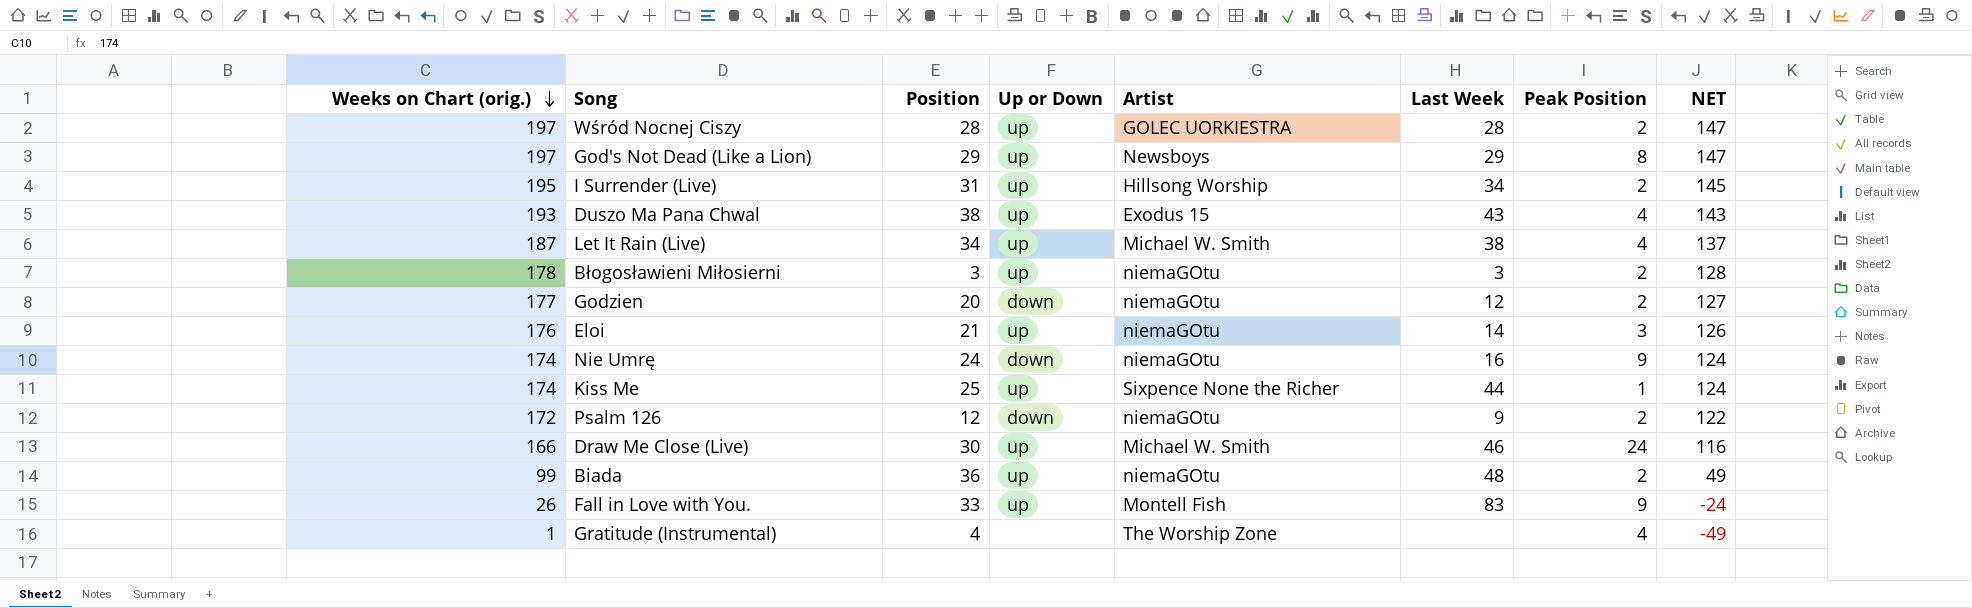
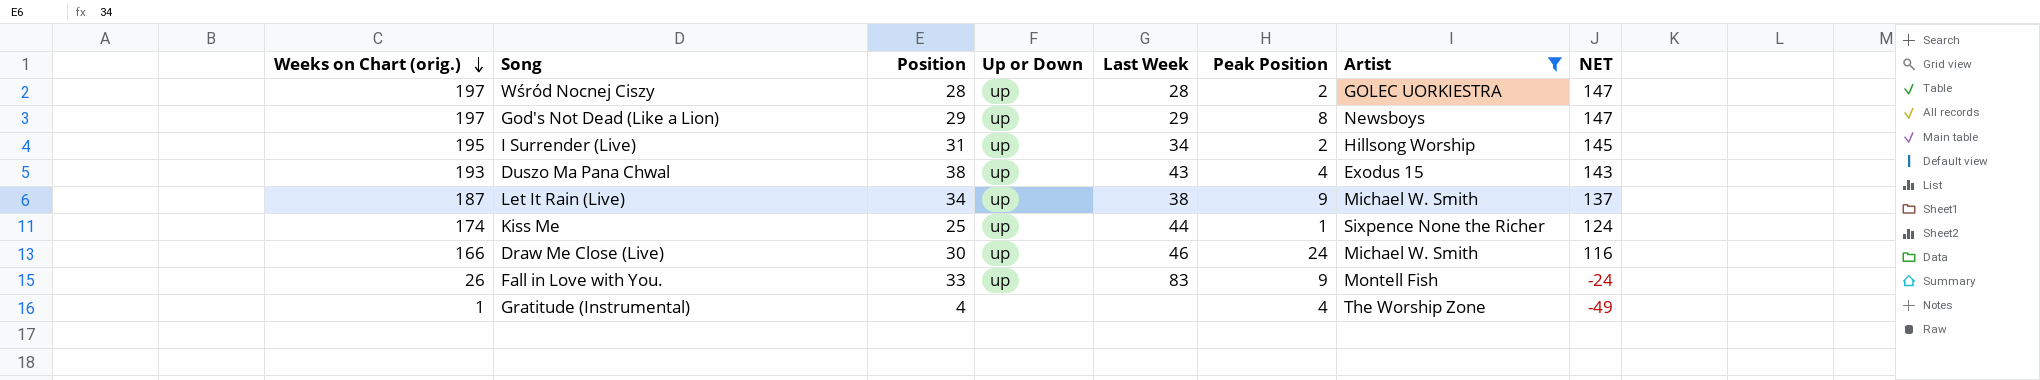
filter: none -> Artist != niemaGOtu
column Artist | position: 5 -> 7
Let It Rain (Live) | Peak Position: 4 -> 9

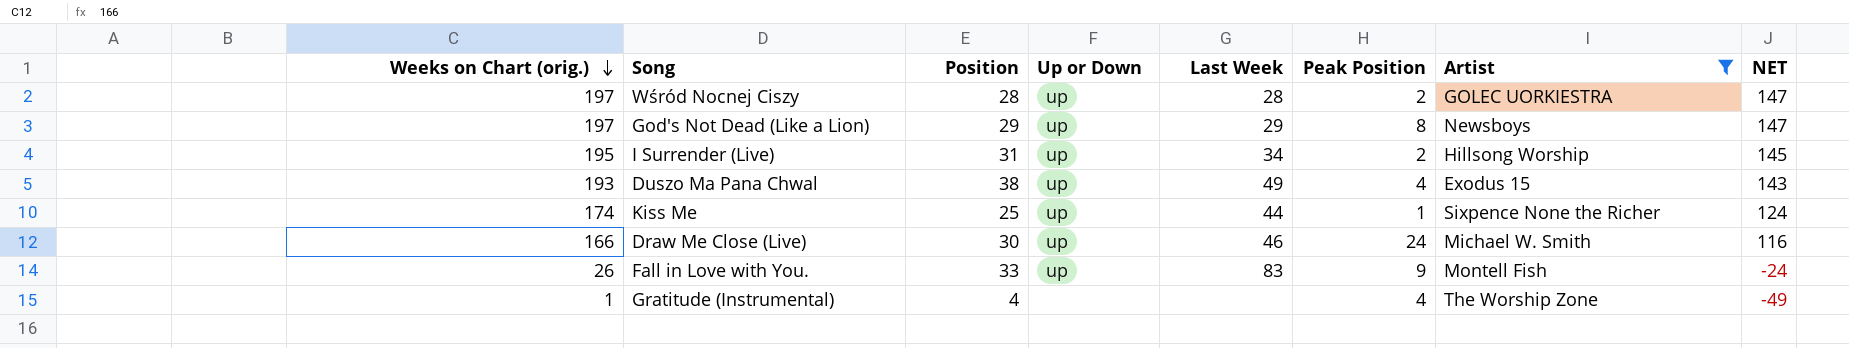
row Let It Rain (Live): 187 | 34 | up | 38 | 9 | Michael W. Smith | 137 -> none
Duszo Ma Pana Chwal | Last Week: 43 -> 49

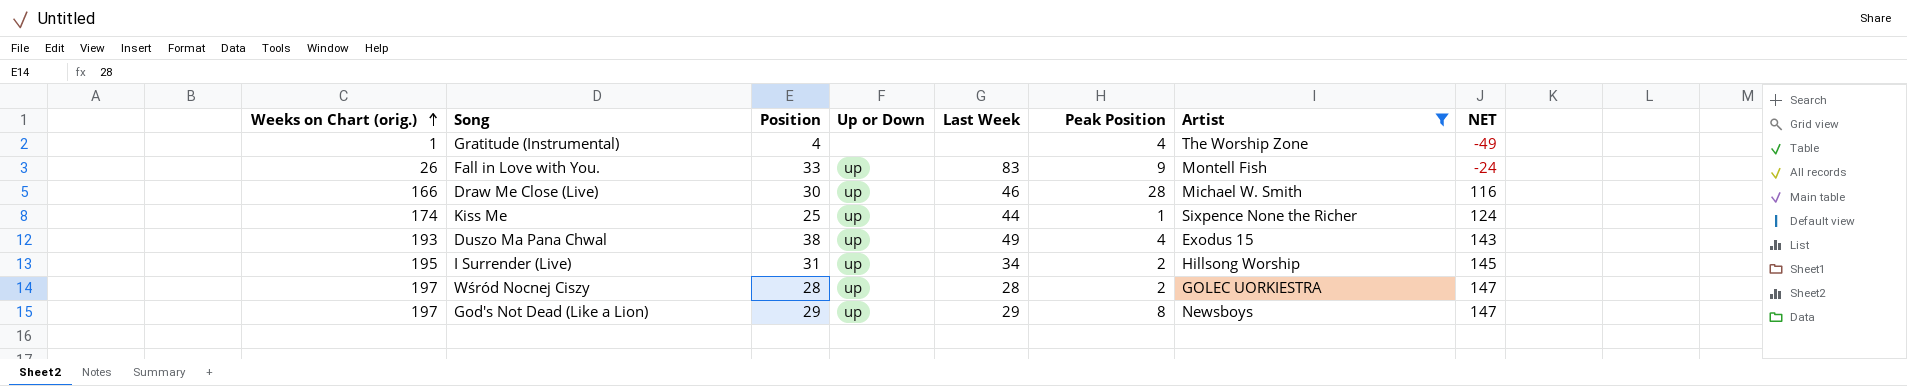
row order: Weeks on Chart (orig.) descending -> Weeks on Chart (orig.) ascending
Draw Me Close (Live) | Peak Position: 24 -> 28

